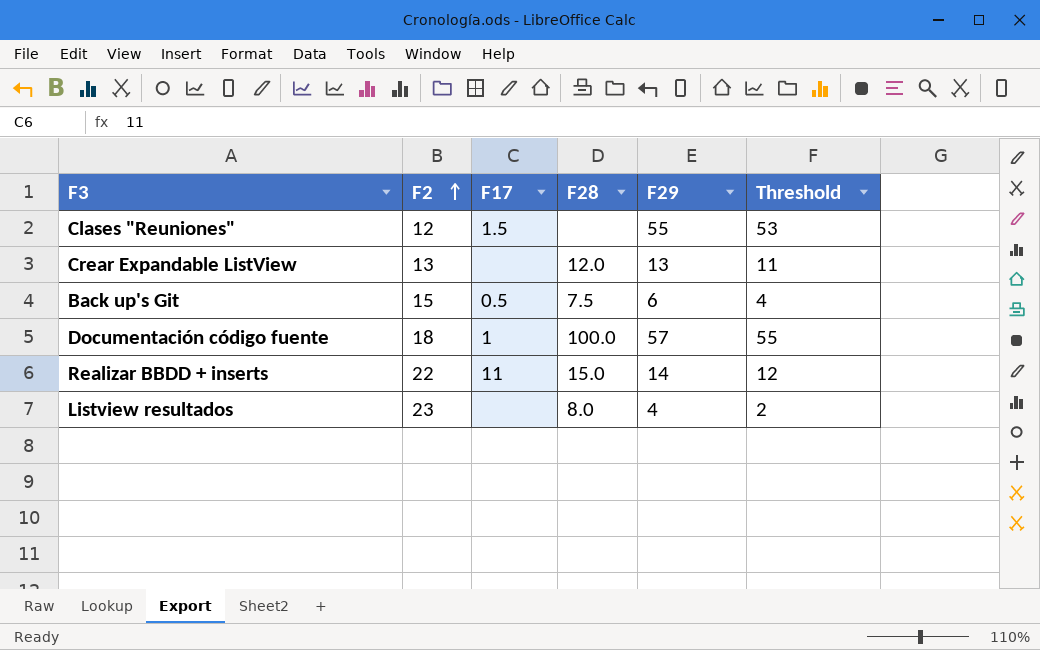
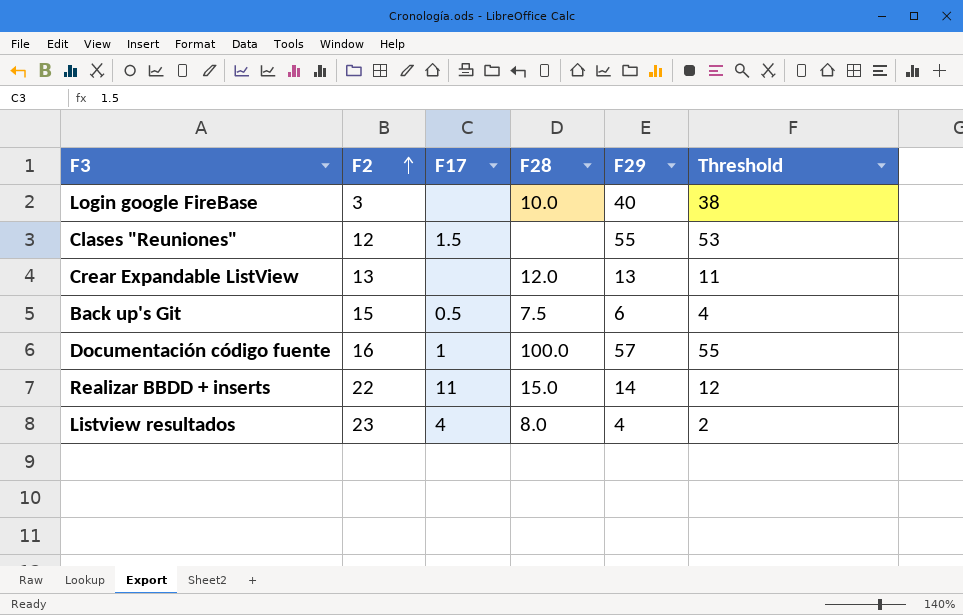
row Login google FireBase: none -> 3 | none | 10.0 | 40 | 38
Documentación código fuente | F2: 18 -> 16
Listview resultados | F17: none -> 4

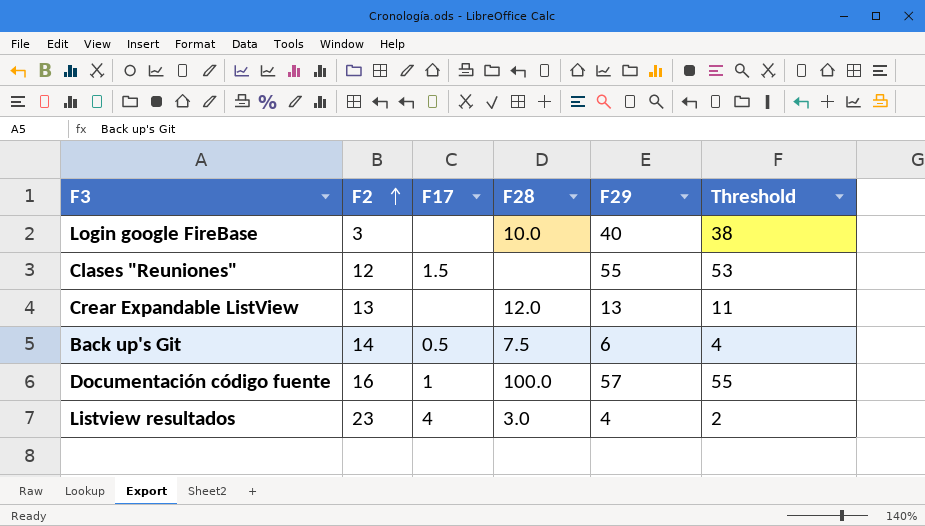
row Realizar BBDD + inserts: 22 | 11 | 15.0 | 14 | 12 -> none
Back up's Git | F2: 15 -> 14
Listview resultados | F28: 8.0 -> 3.0

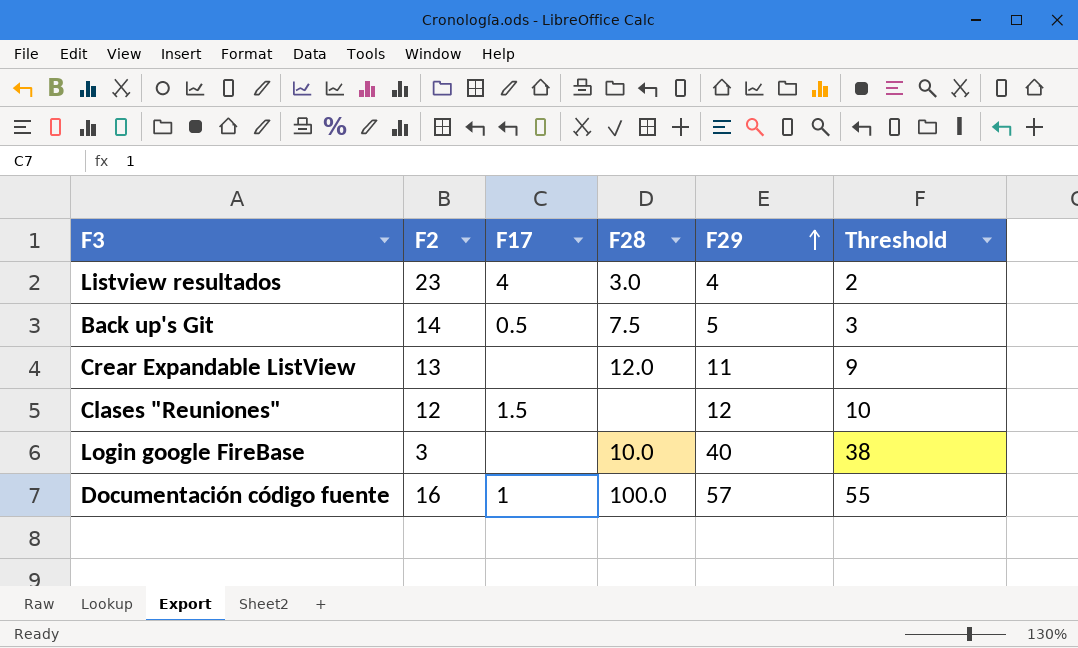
row order: F2 ascending -> F29 ascending
Back up's Git | F29: 6 -> 5
Back up's Git | Threshold: 4 -> 3
Crear Expandable ListView | F29: 13 -> 11
Crear Expandable ListView | Threshold: 11 -> 9
Clases "Reuniones" | F29: 55 -> 12
Clases "Reuniones" | Threshold: 53 -> 10

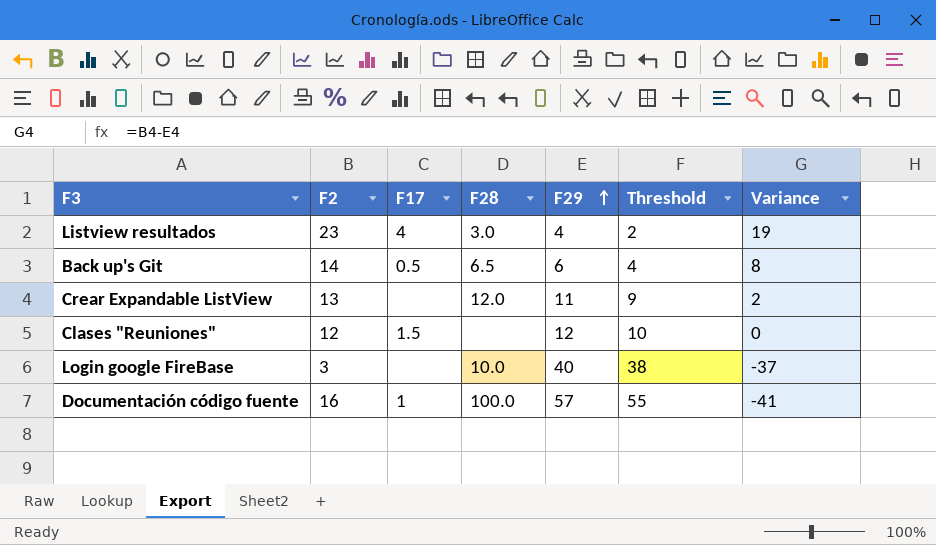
column Variance | formula: none -> [F2] - [F29]
Back up's Git | F28: 7.5 -> 6.5
Back up's Git | F29: 5 -> 6
Back up's Git | Threshold: 3 -> 4

